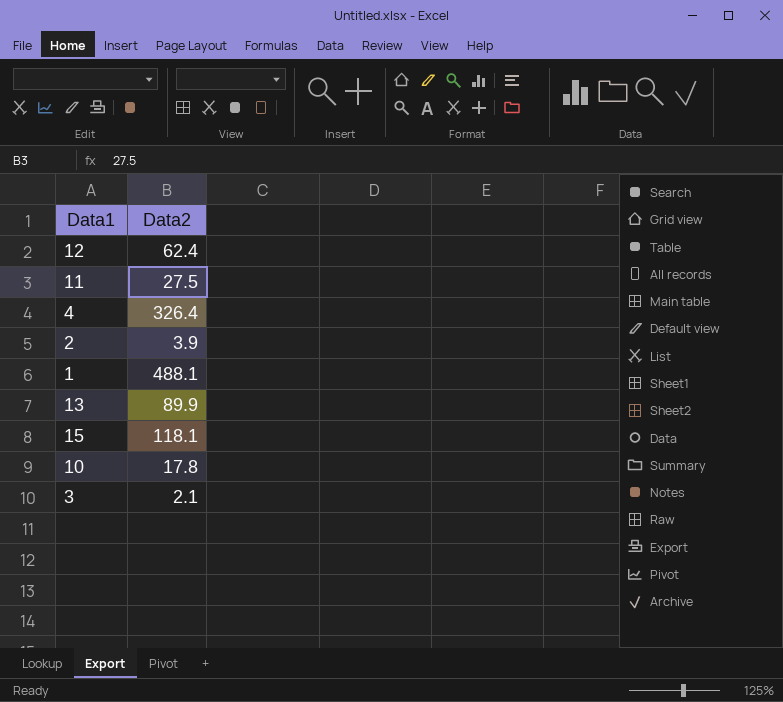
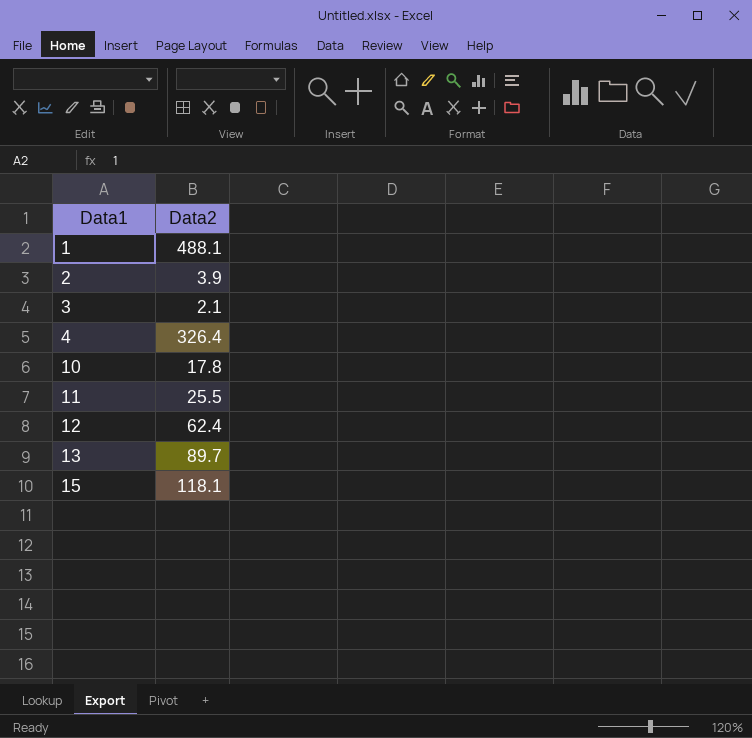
row order: none -> Data1 ascending
11 | Data2: 27.5 -> 25.5
13 | Data2: 89.9 -> 89.7

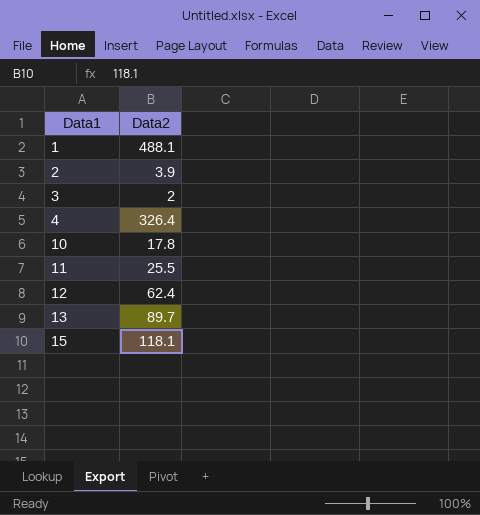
3 | Data2: 2.1 -> 2

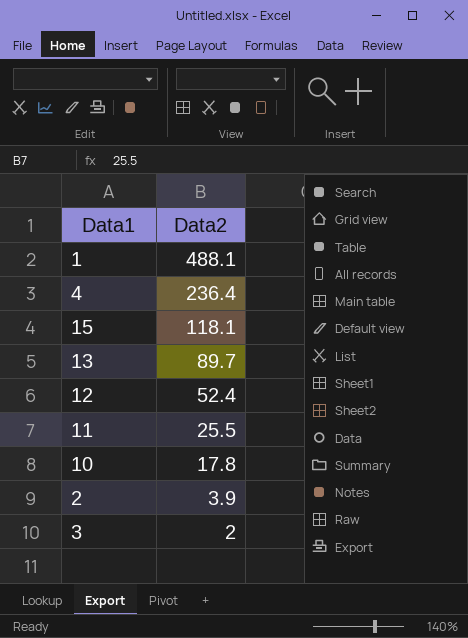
row order: Data1 ascending -> Data2 descending
4 | Data2: 326.4 -> 236.4
12 | Data2: 62.4 -> 52.4

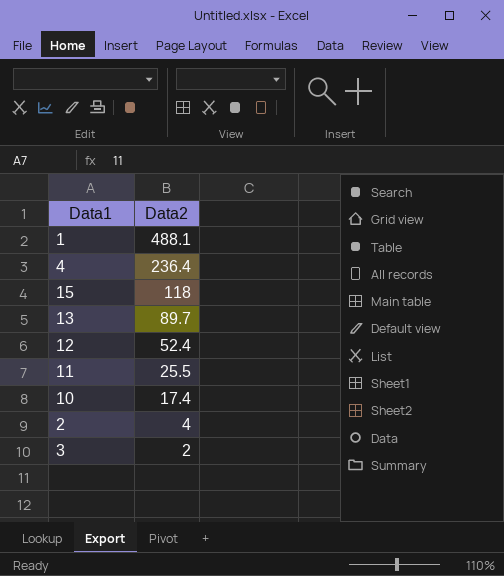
15 | Data2: 118.1 -> 118
10 | Data2: 17.8 -> 17.4
2 | Data2: 3.9 -> 4

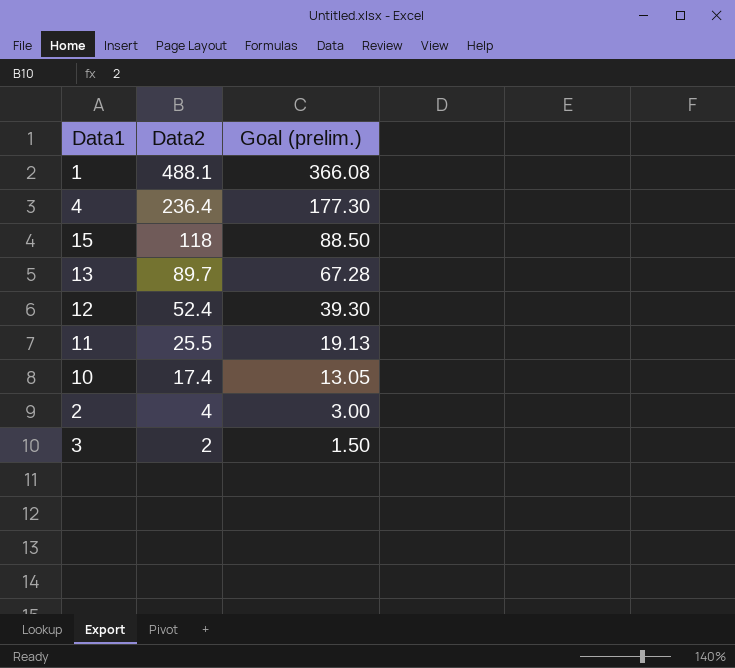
column Goal (prelim.) | formula: none -> [Data2] * 0.75

